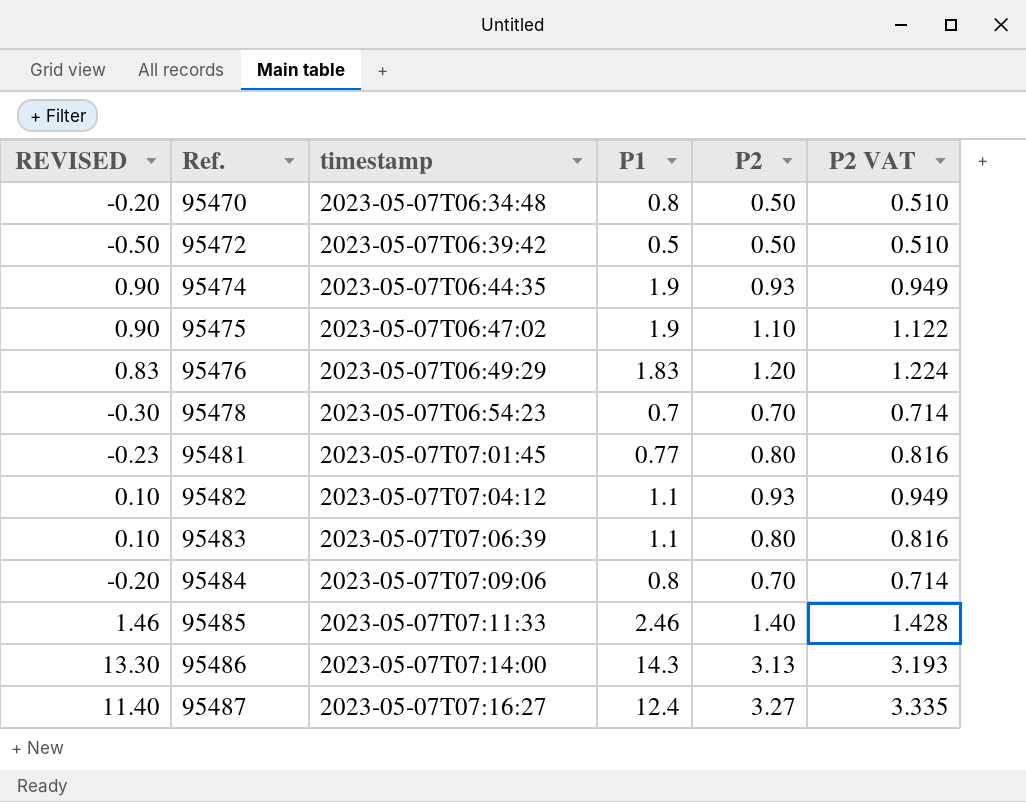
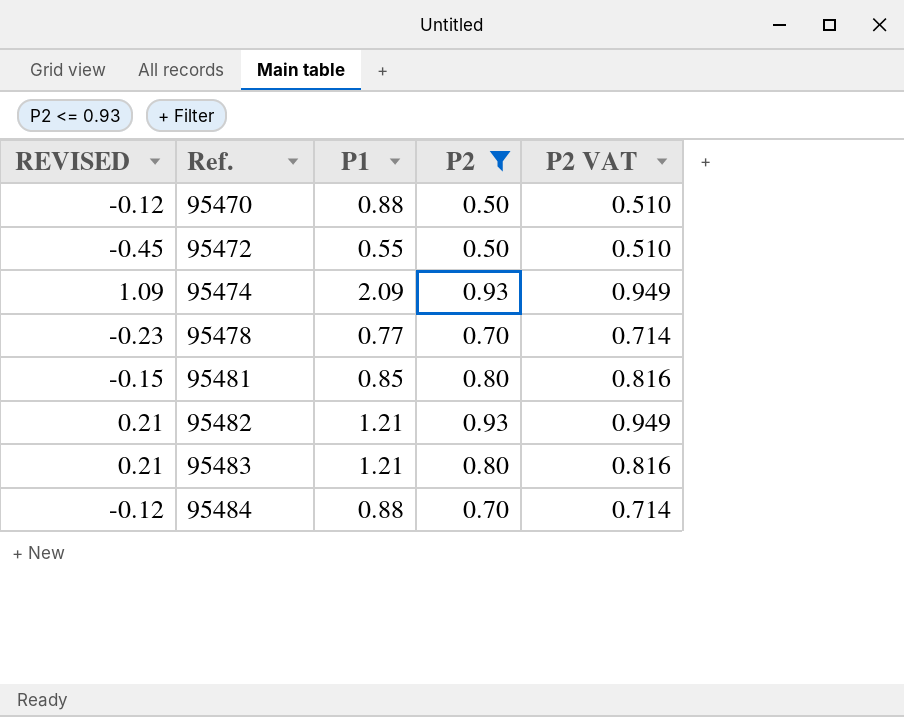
filter: none -> P2 <= 0.93
column timestamp | position: 3 -> none
95470 | REVISED: -0.20 -> -0.12
95470 | P1: 0.8 -> 0.88
95472 | REVISED: -0.50 -> -0.45
95472 | P1: 0.5 -> 0.55
95474 | REVISED: 0.90 -> 1.09
95474 | P1: 1.9 -> 2.09
95478 | REVISED: -0.30 -> -0.23
95478 | P1: 0.7 -> 0.77
95481 | REVISED: -0.23 -> -0.15
95481 | P1: 0.77 -> 0.85
95482 | REVISED: 0.10 -> 0.21
95482 | P1: 1.1 -> 1.21
95483 | REVISED: 0.10 -> 0.21
95483 | P1: 1.1 -> 1.21
95484 | REVISED: -0.20 -> -0.12
95484 | P1: 0.8 -> 0.88

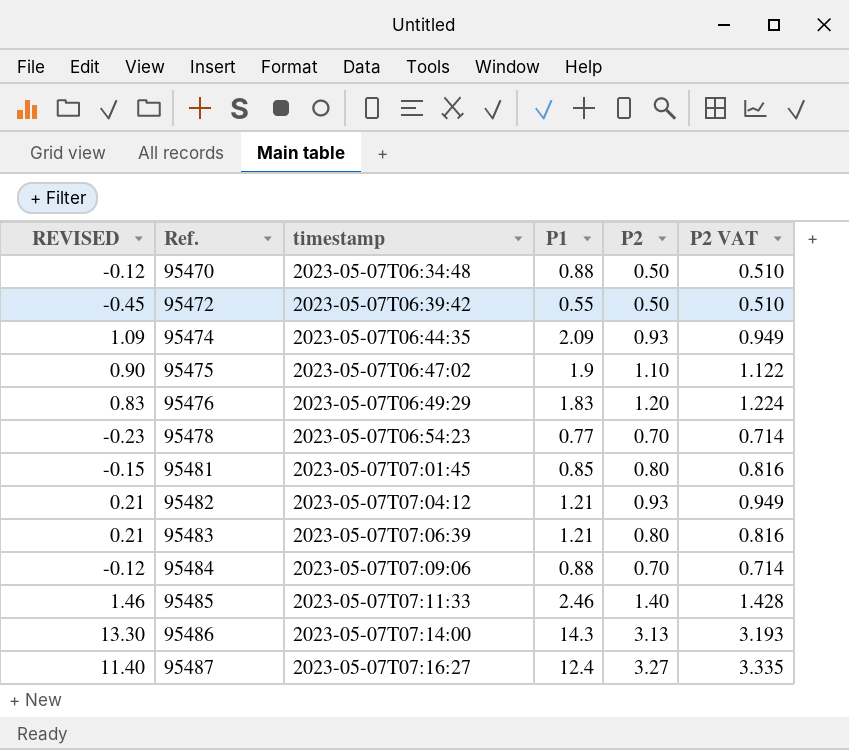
filter: P2 <= 0.93 -> none
column timestamp | position: none -> 3

